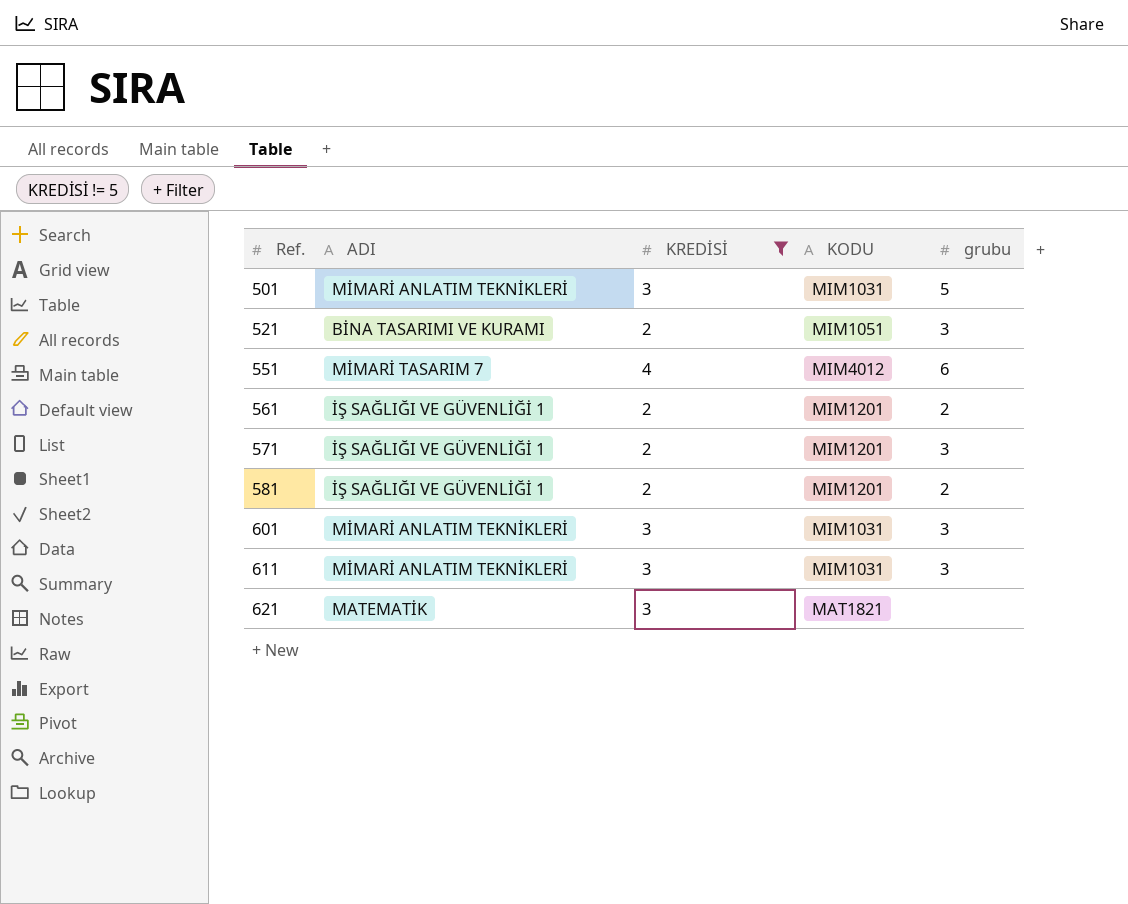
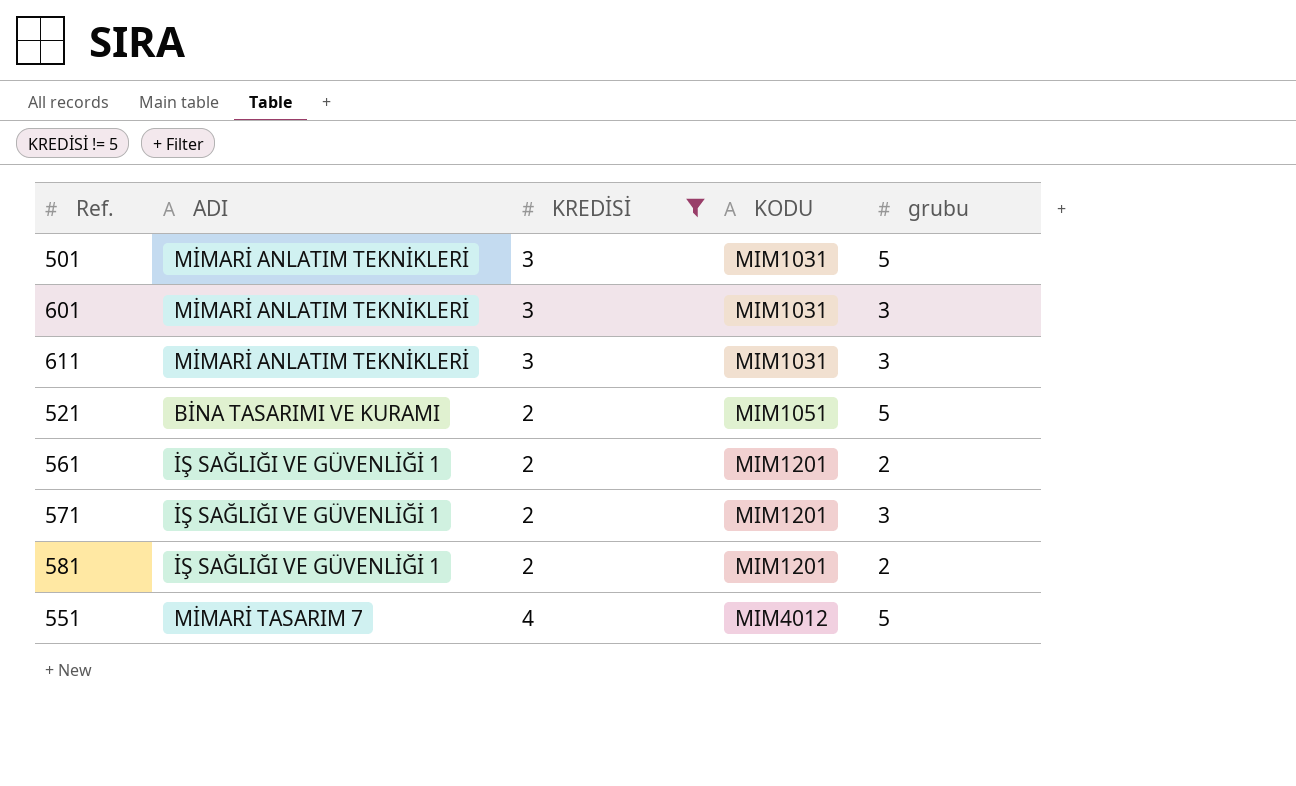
row order: Ref. ascending -> KODU ascending
row 621: MATEMATİK | 3 | MAT1821 | none -> none
521 | grubu: 3 -> 5
551 | grubu: 6 -> 5

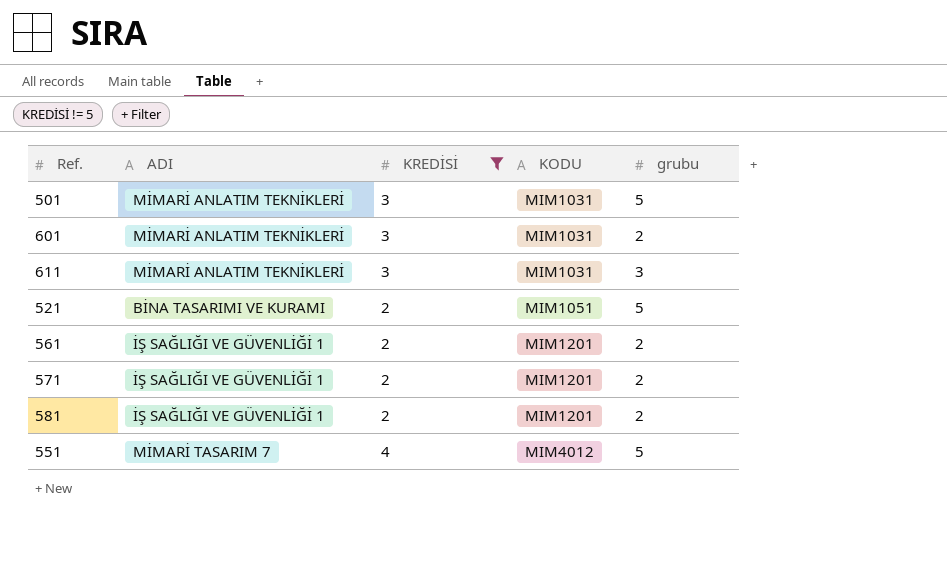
601 | grubu: 3 -> 2
571 | grubu: 3 -> 2

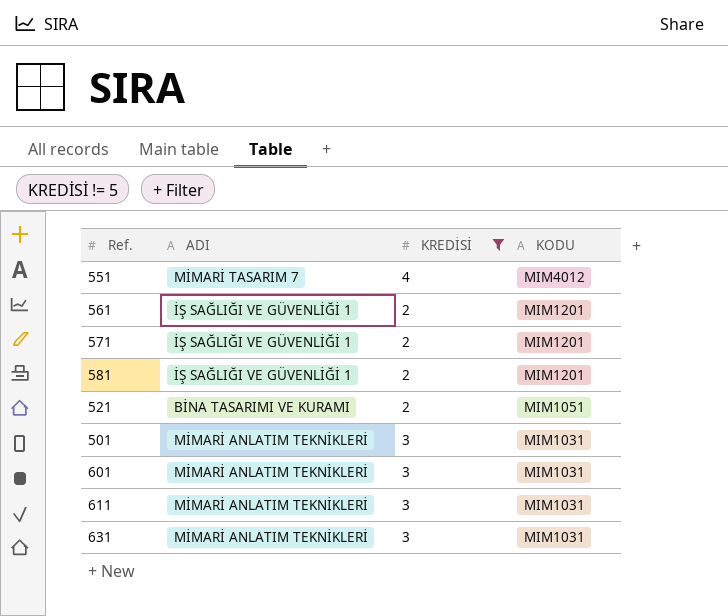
row order: KODU ascending -> KODU descending
column grubu | position: 5 -> none
row 631: none -> MİMARİ ANLATIM TEKNİKLERİ | 3 | MIM1031

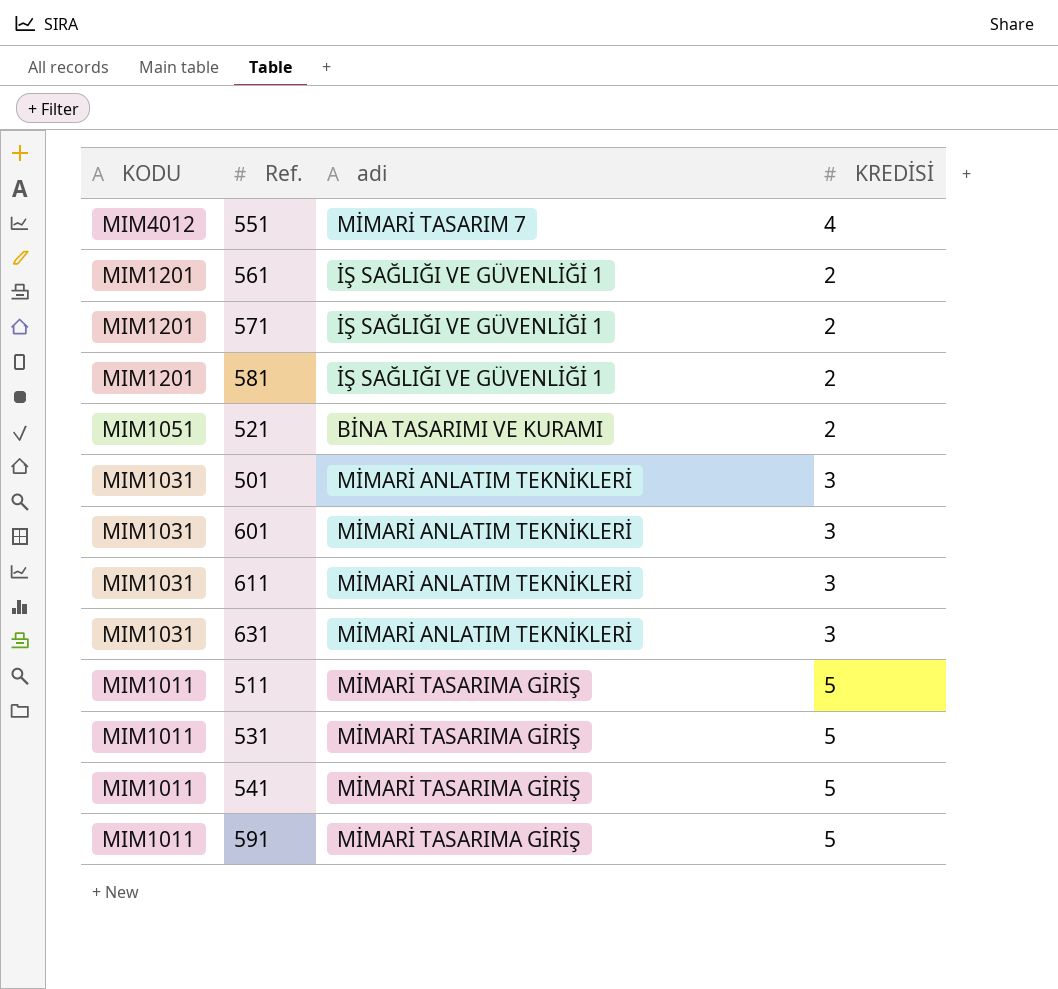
filter: KREDİSİ != 5 -> none
column KODU | position: 4 -> 1
column name: ADI -> adi

